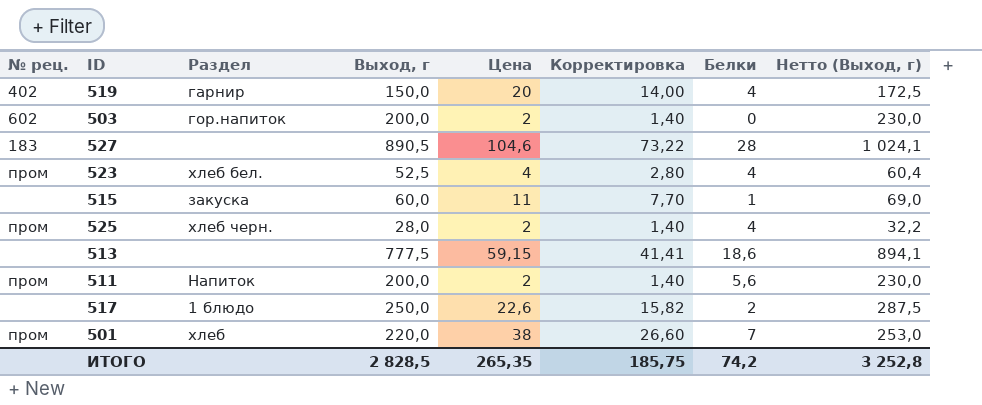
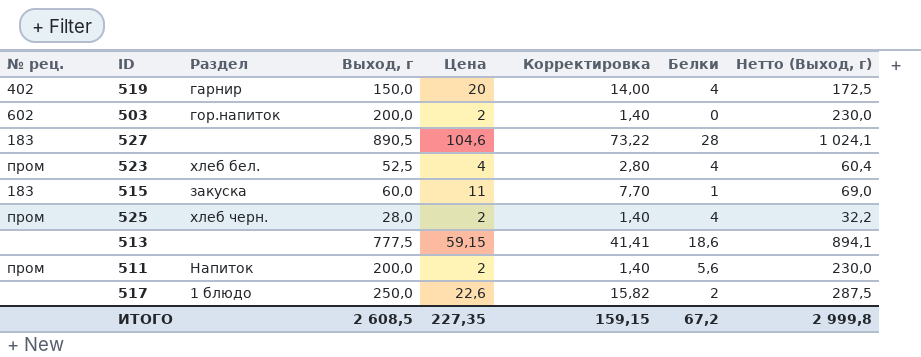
row 501: пром | хлеб | 220,0 | 38 | 26,60 | 7 | 253,0 -> none
515 | № рец.: none -> 183
ИТОГО | Выход, г: 2 828,5 -> 2 608,5
ИТОГО | Цена: 265,35 -> 227,35
ИТОГО | Корректировка: 185,75 -> 159,15
ИТОГО | Белки: 74,2 -> 67,2
ИТОГО | Нетто (Выход, г): 3 252,8 -> 2 999,8

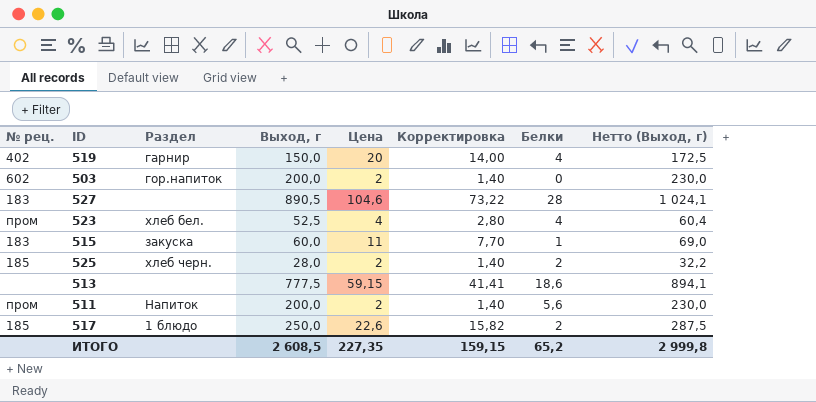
525 | № рец.: пром -> 185
525 | Белки: 4 -> 2
517 | № рец.: none -> 185
ИТОГО | Белки: 67,2 -> 65,2

